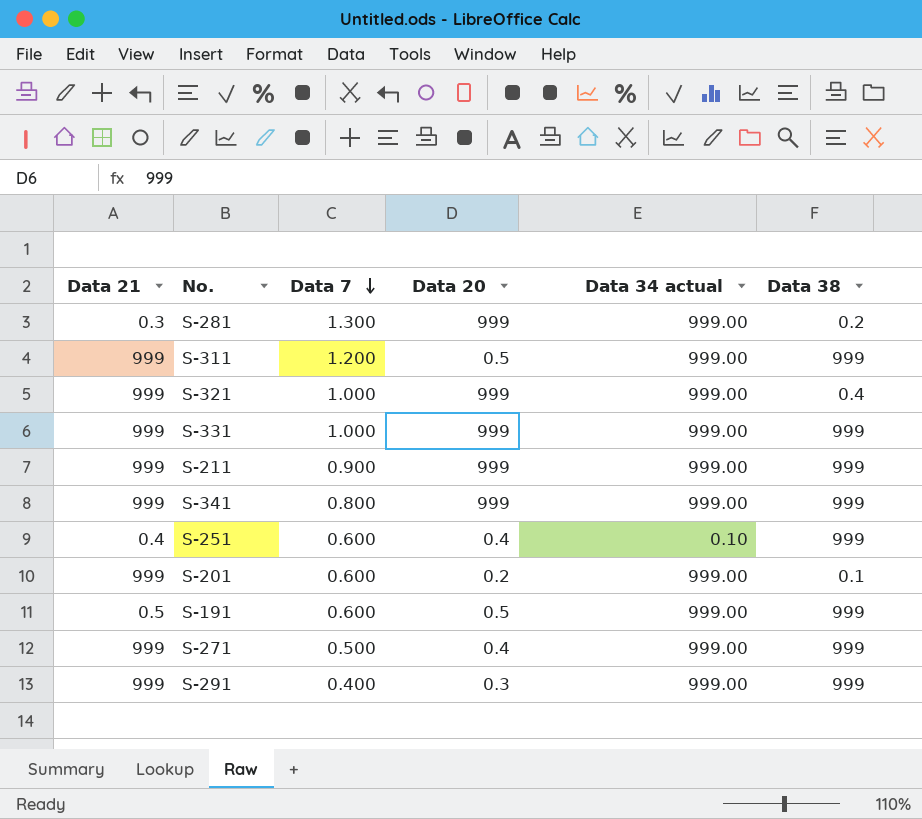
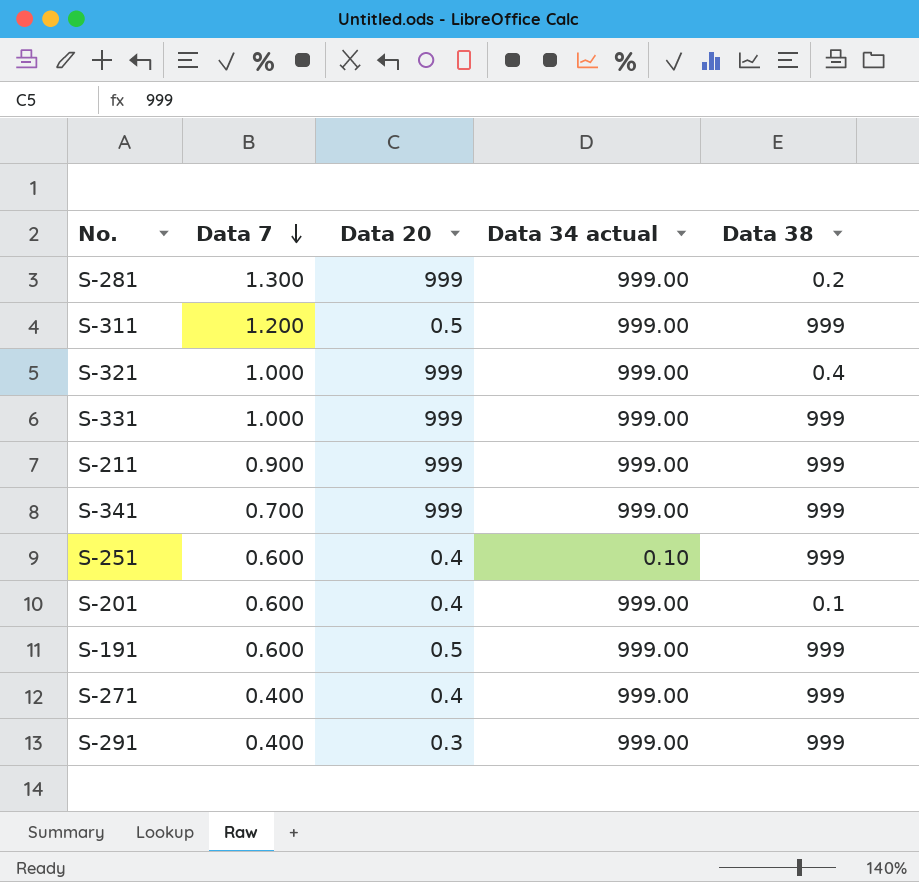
column Data 21 | position: 1 -> none
S-341 | Data 7: 0.800 -> 0.700
S-201 | Data 20: 0.2 -> 0.4
S-271 | Data 7: 0.500 -> 0.400

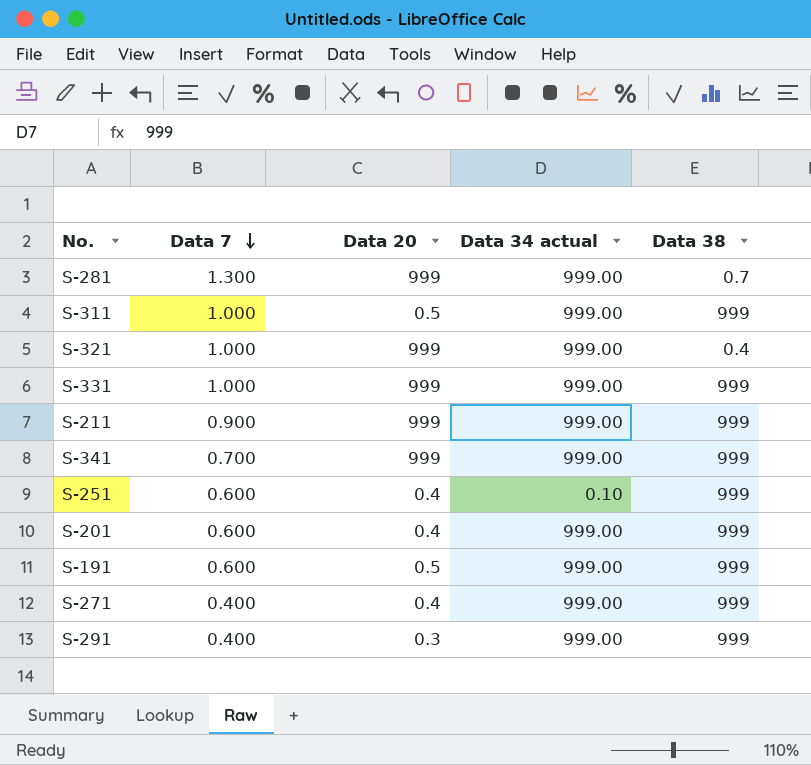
S-281 | Data 38: 0.2 -> 0.7
S-311 | Data 7: 1.200 -> 1.000
S-201 | Data 38: 0.1 -> 999

